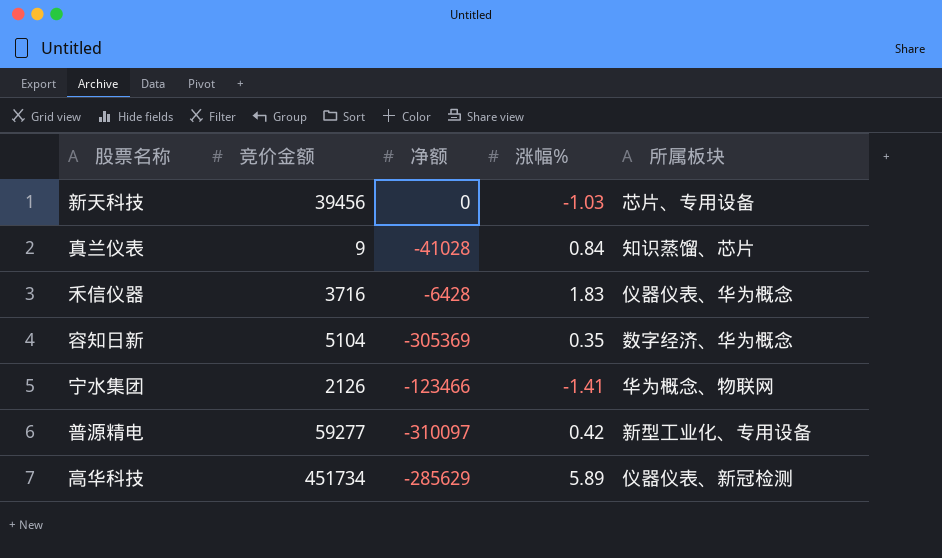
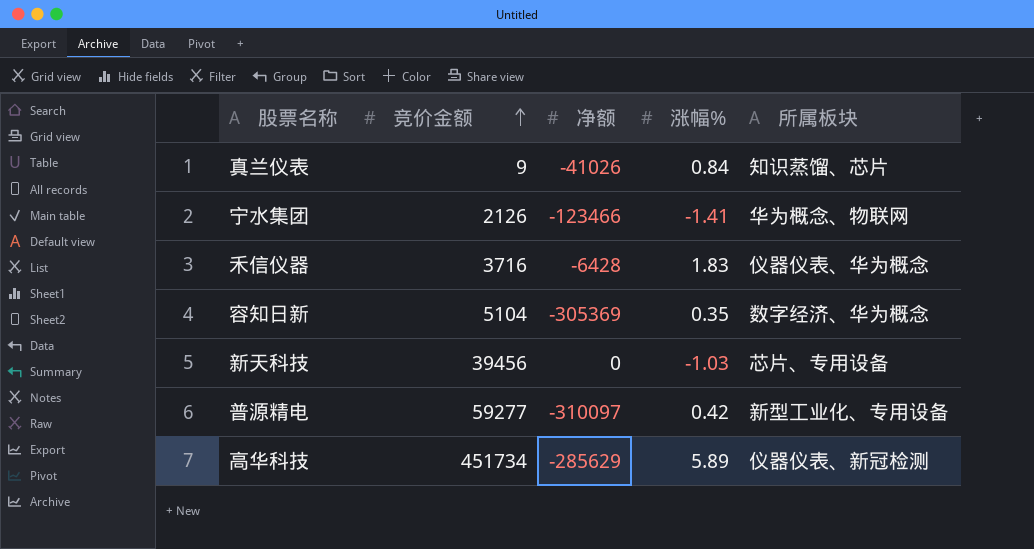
row order: none -> 竞价金额 ascending
真兰仪表 | 净额: -41028 -> -41026

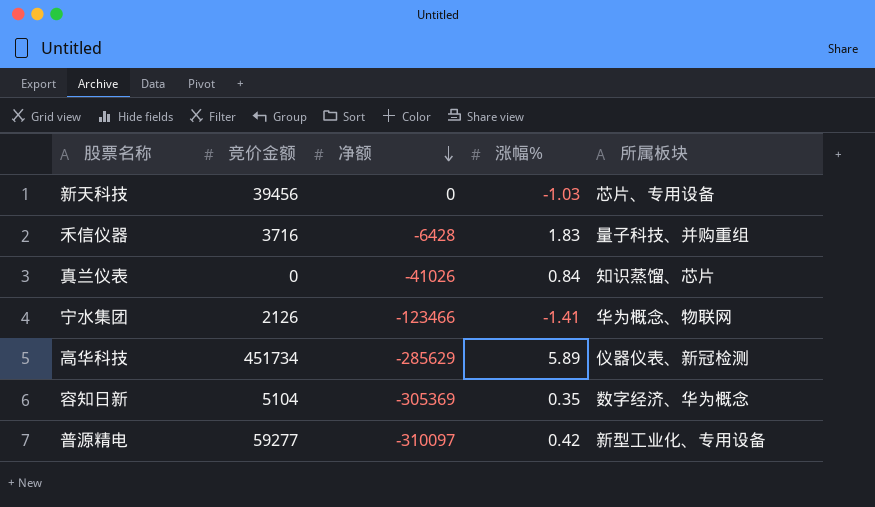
row order: 竞价金额 ascending -> 净额 descending
禾信仪器 | 所属板块: 仪器仪表、华为概念 -> 量子科技、并购重组
真兰仪表 | 竞价金额: 9 -> 0

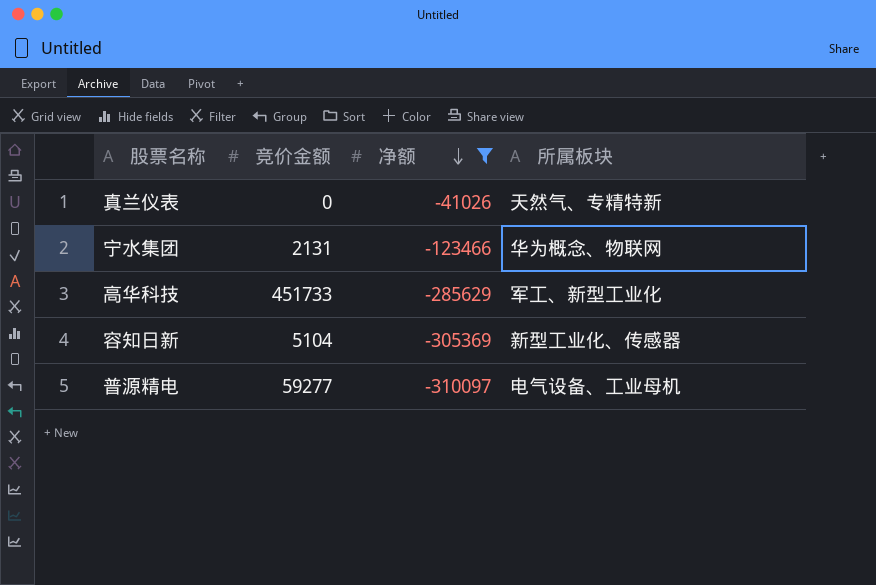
filter: none -> 净额 <= -41026
column 涨幅% | position: 4 -> none
真兰仪表 | 所属板块: 知识蒸馏、芯片 -> 天然气、专精特新
宁水集团 | 竞价金额: 2126 -> 2131
高华科技 | 竞价金额: 451734 -> 451733
高华科技 | 所属板块: 仪器仪表、新冠检测 -> 军工、新型工业化
容知日新 | 所属板块: 数字经济、华为概念 -> 新型工业化、传感器
普源精电 | 所属板块: 新型工业化、专用设备 -> 电气设备、工业母机

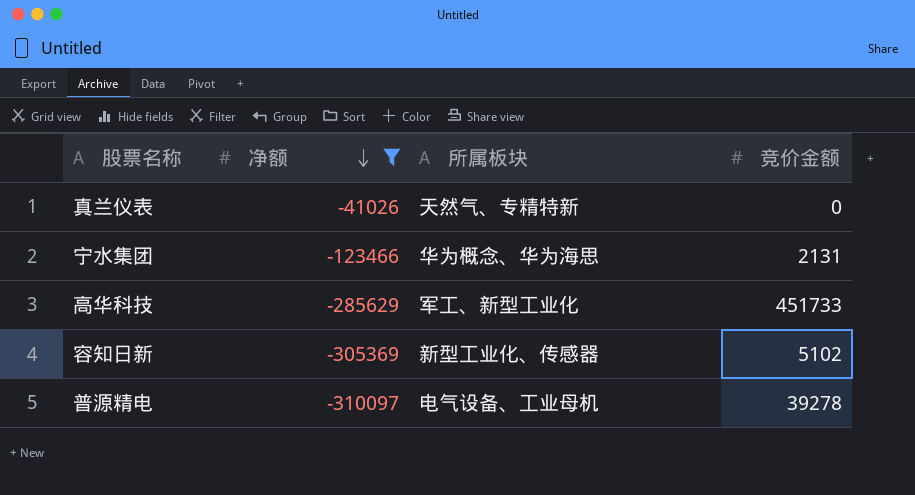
column 竞价金额 | position: 2 -> 4
宁水集团 | 所属板块: 华为概念、物联网 -> 华为概念、华为海思
容知日新 | 竞价金额: 5104 -> 5102
普源精电 | 竞价金额: 59277 -> 39278

